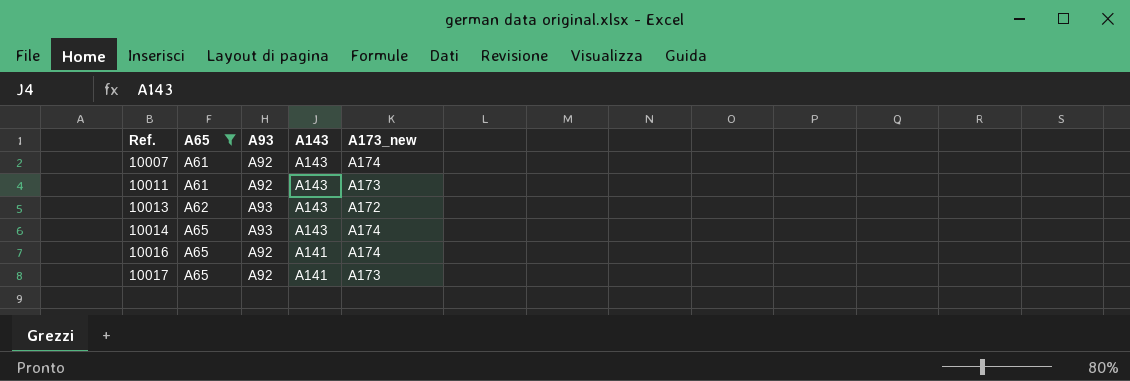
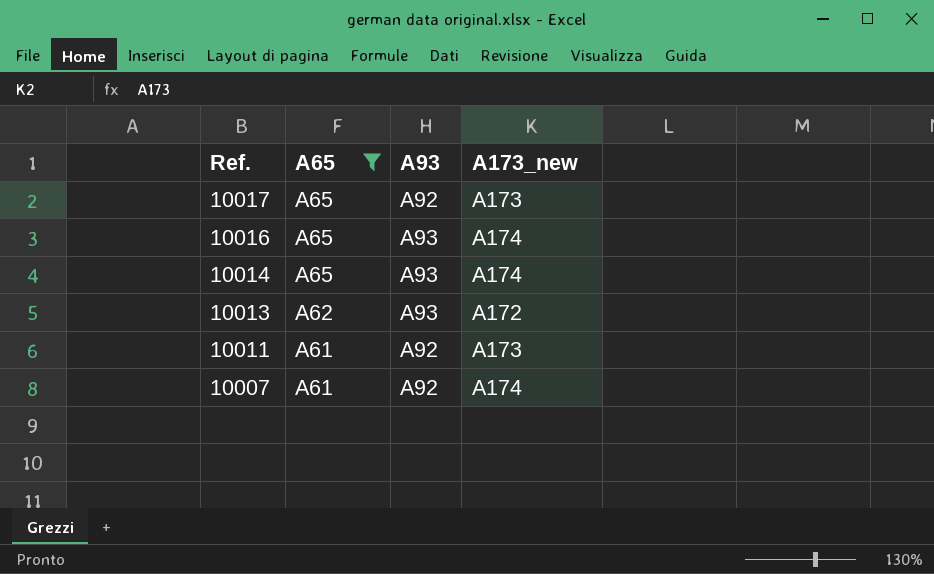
row order: Ref. ascending -> Ref. descending
column A143 | position: 4 -> none
10016 | A93: A92 -> A93

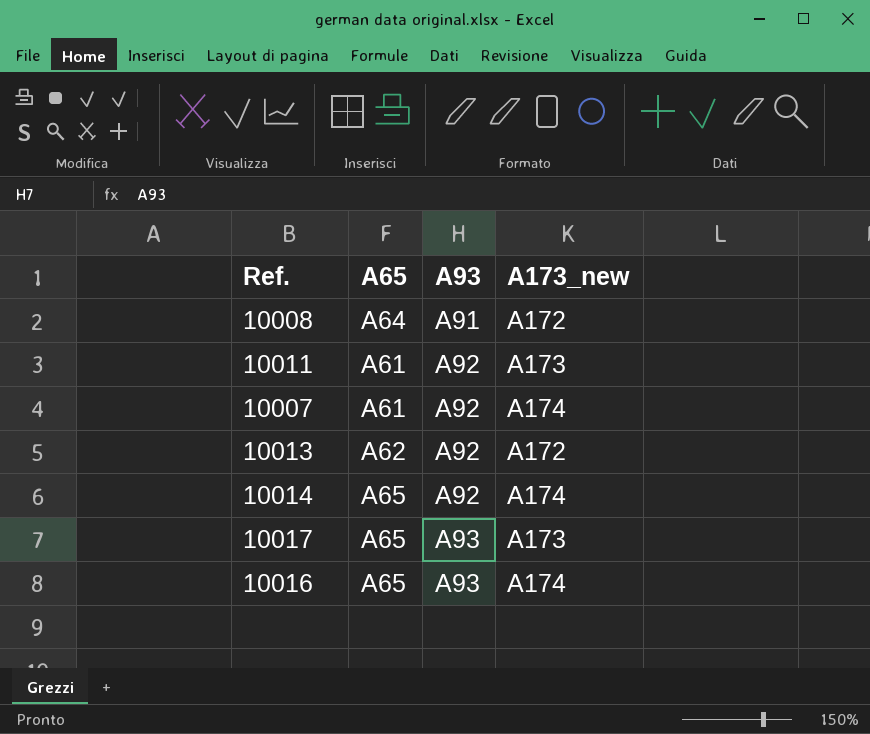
filter: A65 != A64 -> none
row order: Ref. descending -> A93 ascending
10013 | A93: A93 -> A92
10014 | A93: A93 -> A92
10017 | A93: A92 -> A93

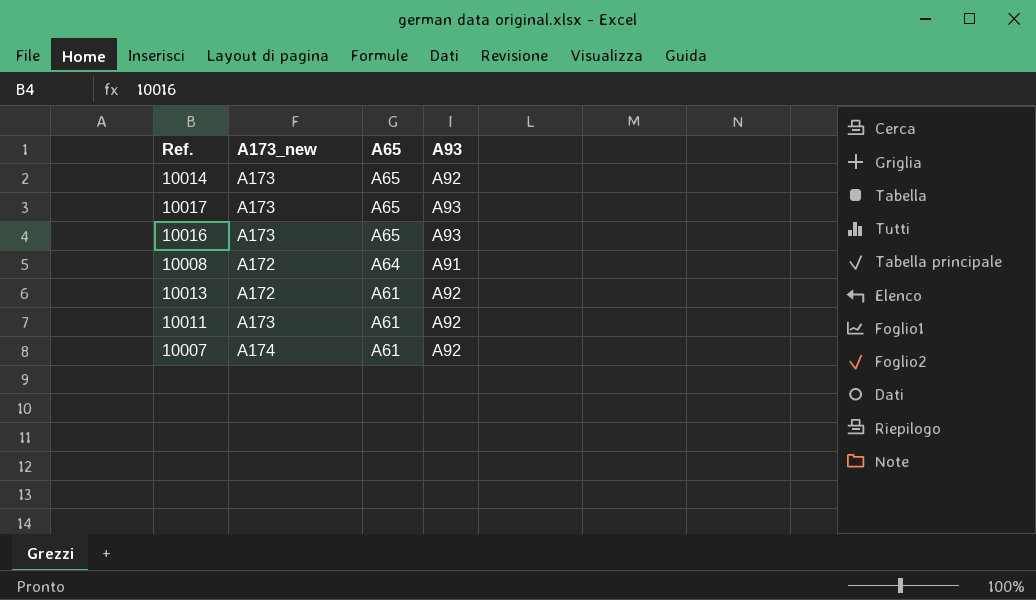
row order: A93 ascending -> A65 descending
column A173_new | position: 4 -> 2
10014 | A173_new: A174 -> A173
10016 | A173_new: A174 -> A173
10013 | A65: A62 -> A61

